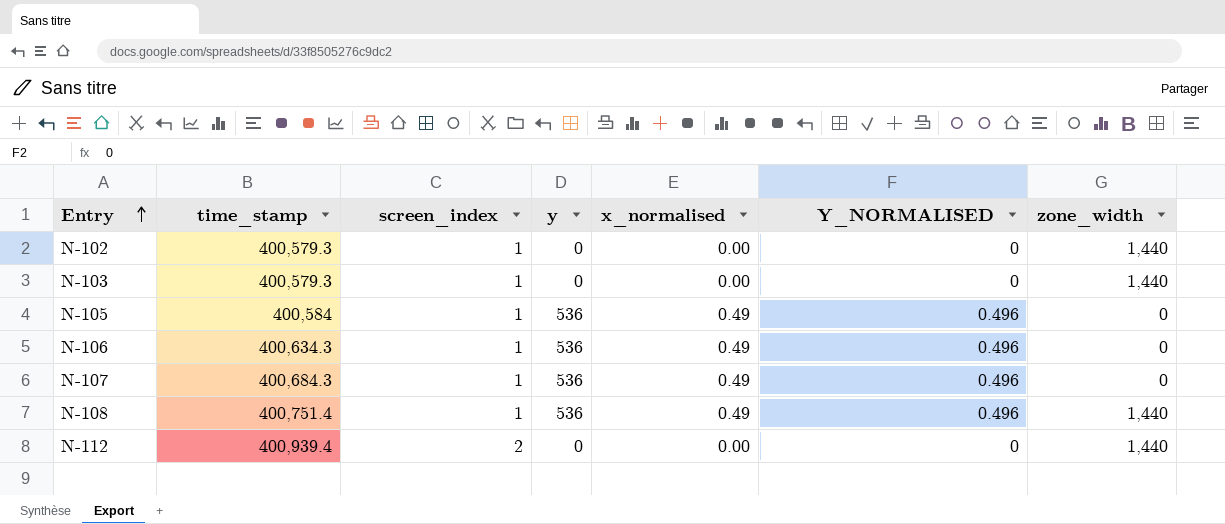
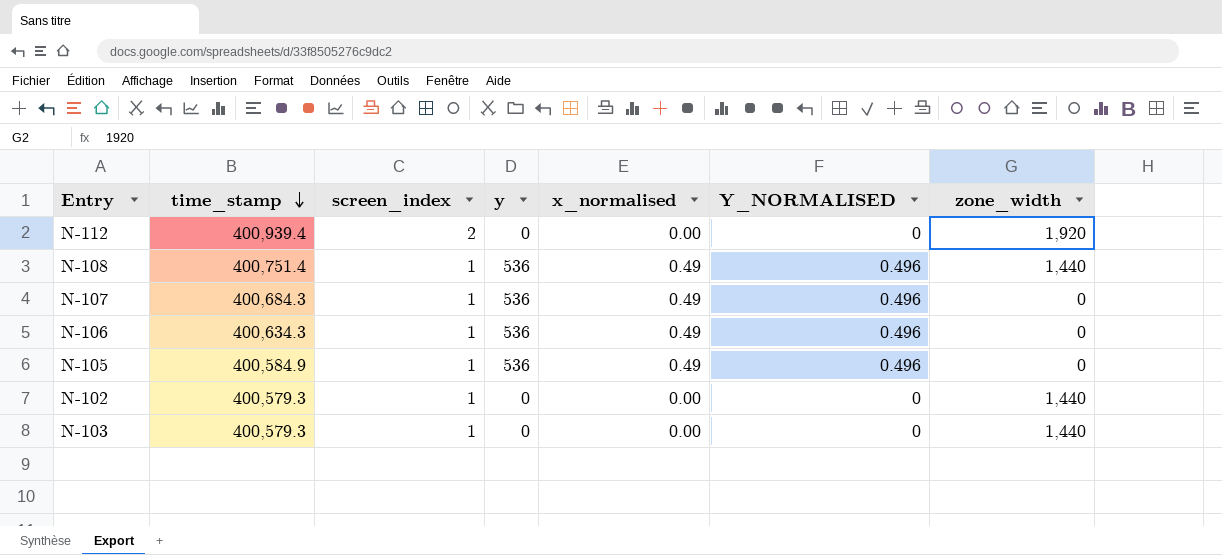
row order: Entry ascending -> time_stamp descending
N-112 | zone_width: 1,440 -> 1,920
N-105 | time_stamp: 400,584 -> 400,584.9

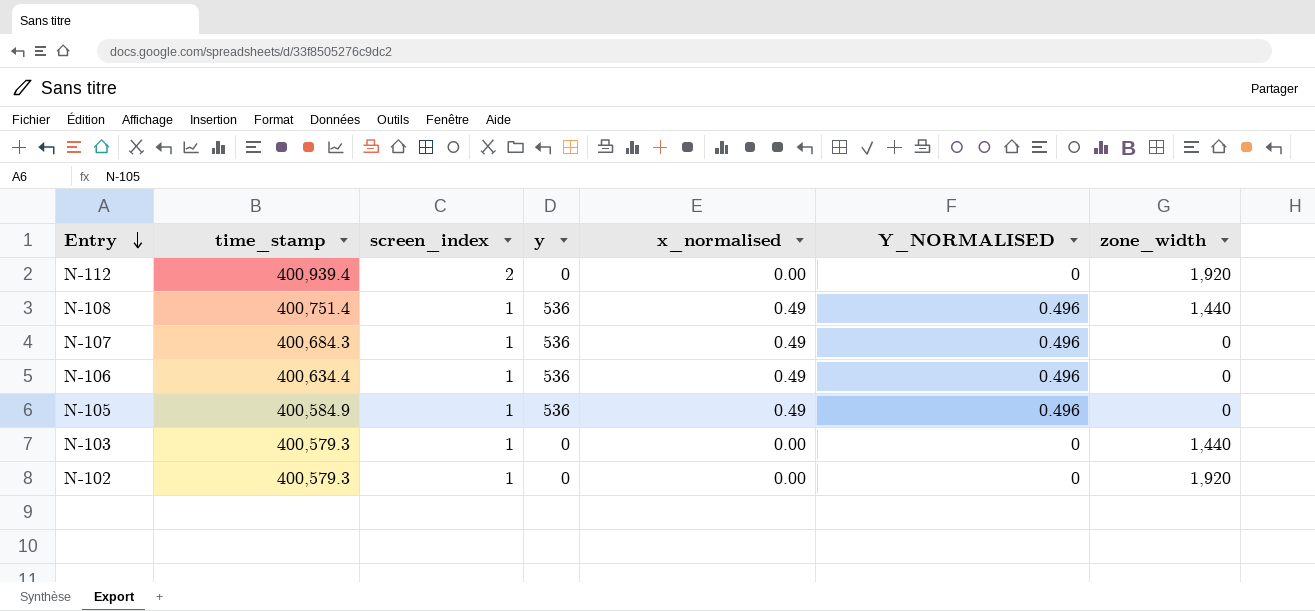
row order: time_stamp descending -> Entry descending
N-106 | time_stamp: 400,634.3 -> 400,634.4
N-102 | zone_width: 1,440 -> 1,920

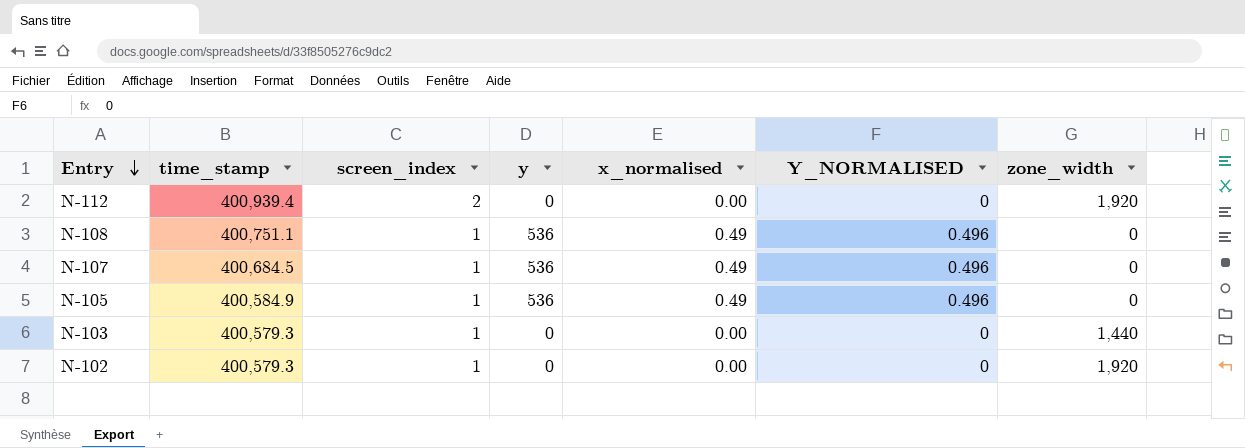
row N-106: 400,634.4 | 1 | 536 | 0.49 | 0.496 | 0 -> none
N-108 | time_stamp: 400,751.4 -> 400,751.1
N-108 | zone_width: 1,440 -> 0
N-107 | time_stamp: 400,684.3 -> 400,684.5

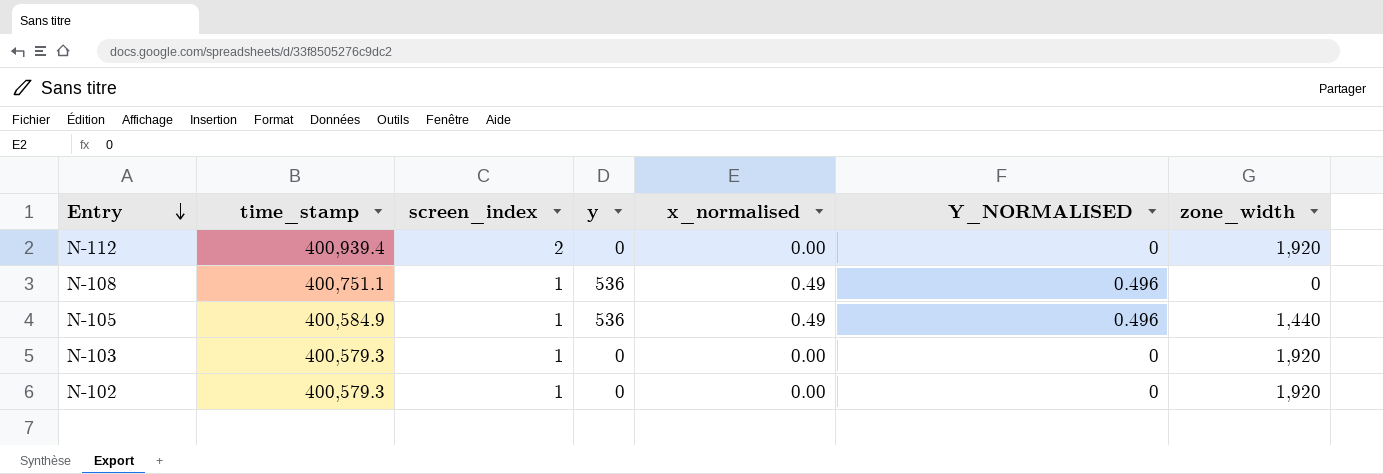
row N-107: 400,684.5 | 1 | 536 | 0.49 | 0.496 | 0 -> none
N-105 | zone_width: 0 -> 1,440
N-103 | zone_width: 1,440 -> 1,920

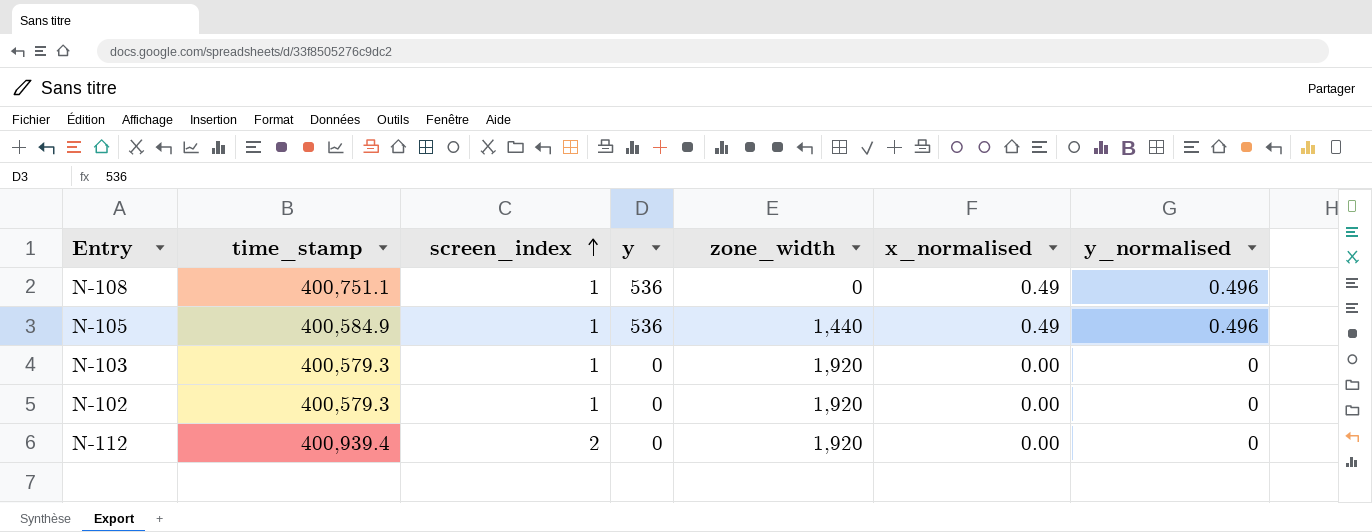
row order: Entry descending -> screen_index ascending
column zone_width | position: 7 -> 5
column name: Y_NORMALISED -> y_normalised

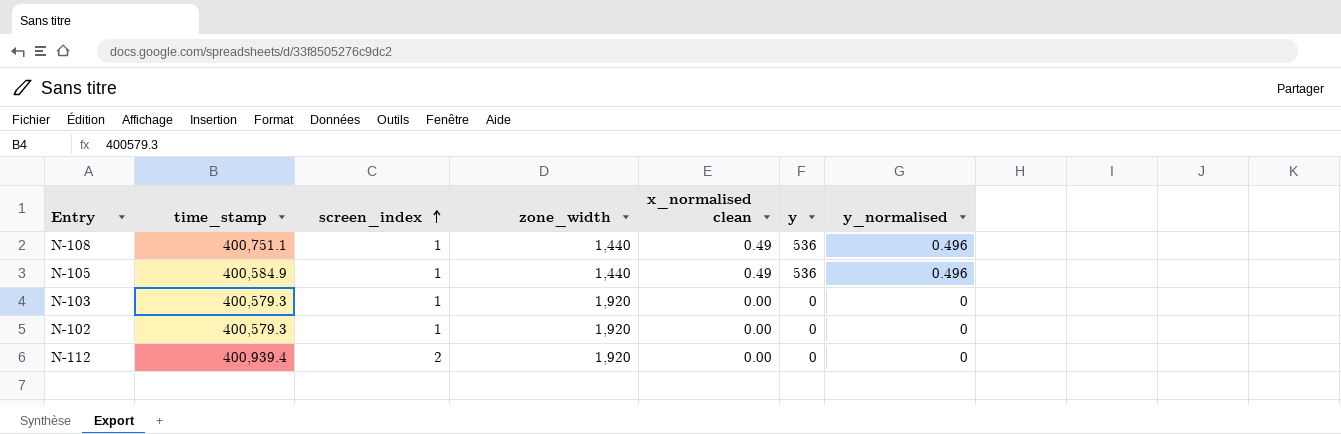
column name: x_normalised -> x_normalised clean
column y | position: 4 -> 6
N-108 | zone_width: 0 -> 1,440

